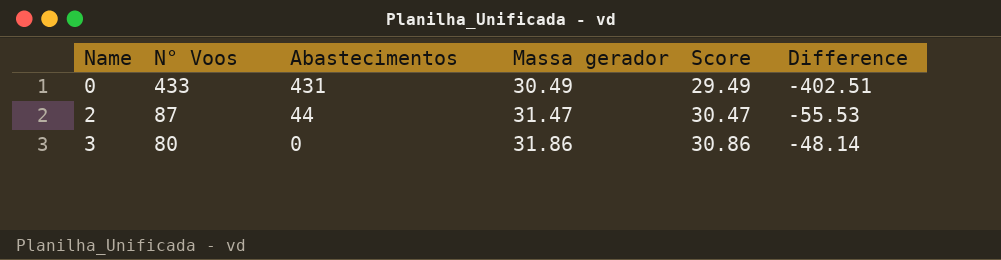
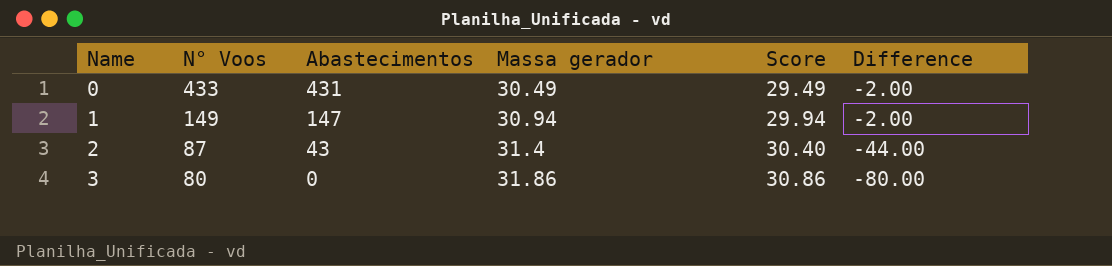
column Difference | formula: [Massa gerador] - [N° Voos] -> [Abastecimentos] - [N° Voos]
row 1: none -> 149 | 147 | 30.94 | 29.94 | -2.00
2 | Abastecimentos: 44 -> 43
2 | Massa gerador: 31.47 -> 31.4
2 | Score: 30.47 -> 30.40

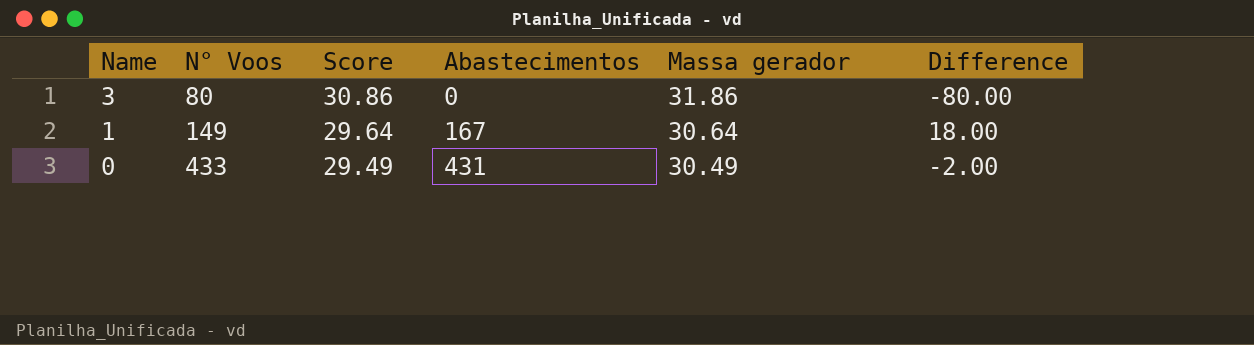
row order: Name ascending -> Name descending
column Score | position: 5 -> 3
row 2: 87 | 43 | 31.4 | 30.40 | -44.00 -> none
1 | Score: 29.94 -> 29.64
1 | Abastecimentos: 147 -> 167
1 | Massa gerador: 30.94 -> 30.64
1 | Difference: -2.00 -> 18.00

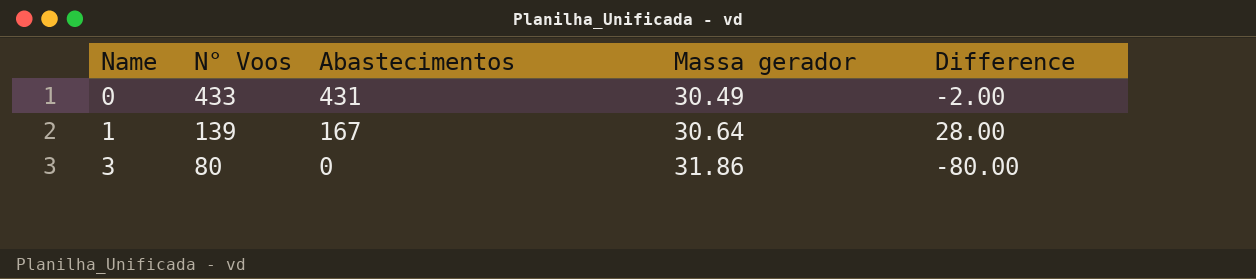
row order: Name descending -> Name ascending
column Score | formula: [Massa gerador] - 1 -> none
1 | N° Voos: 149 -> 139
1 | Difference: 18.00 -> 28.00

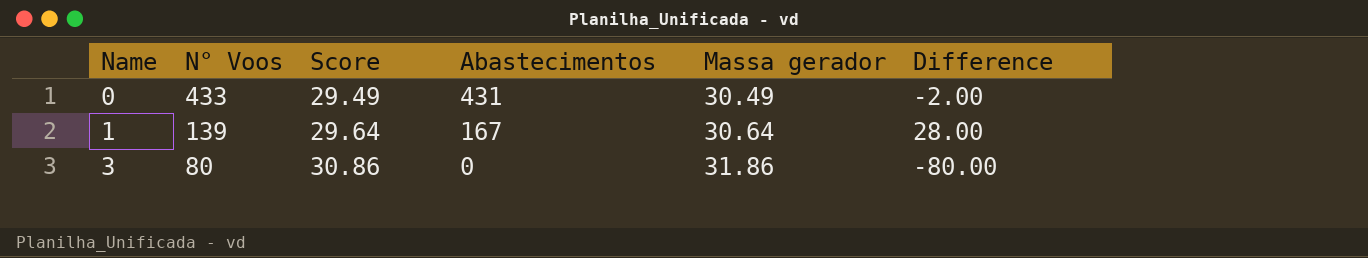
column Score | formula: none -> [Massa gerador] - 1

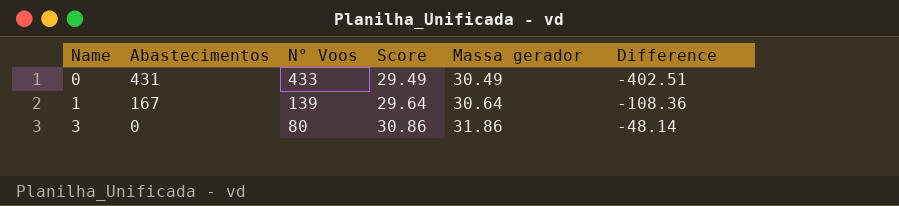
column Abastecimentos | position: 4 -> 2
column Difference | formula: [Abastecimentos] - [N° Voos] -> [Massa gerador] - [N° Voos]

